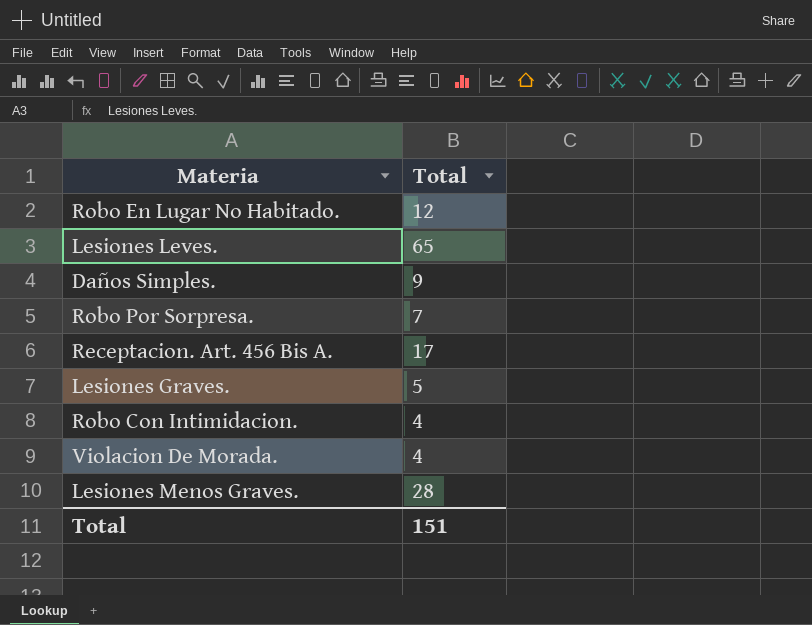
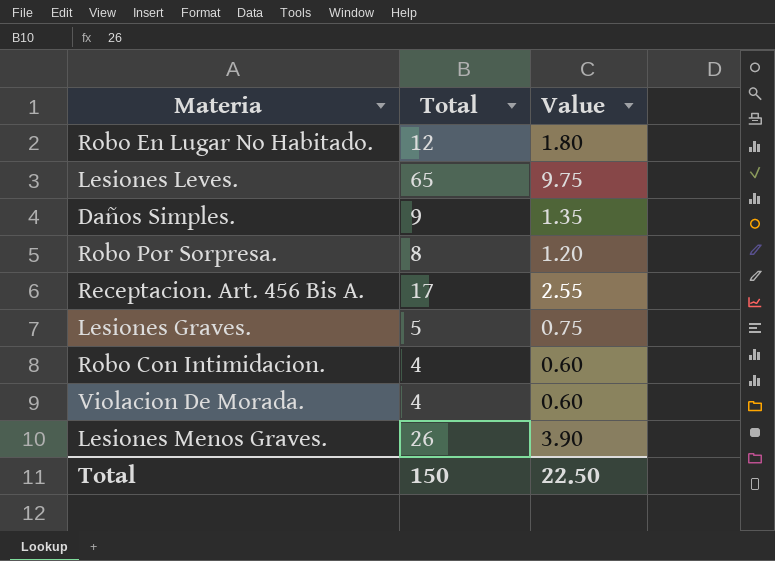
column Value | formula: none -> [Total] * 0.15
Robo Por Sorpresa. | Total: 7 -> 8
Lesiones Menos Graves. | Total: 28 -> 26
Total | Total: 151 -> 150

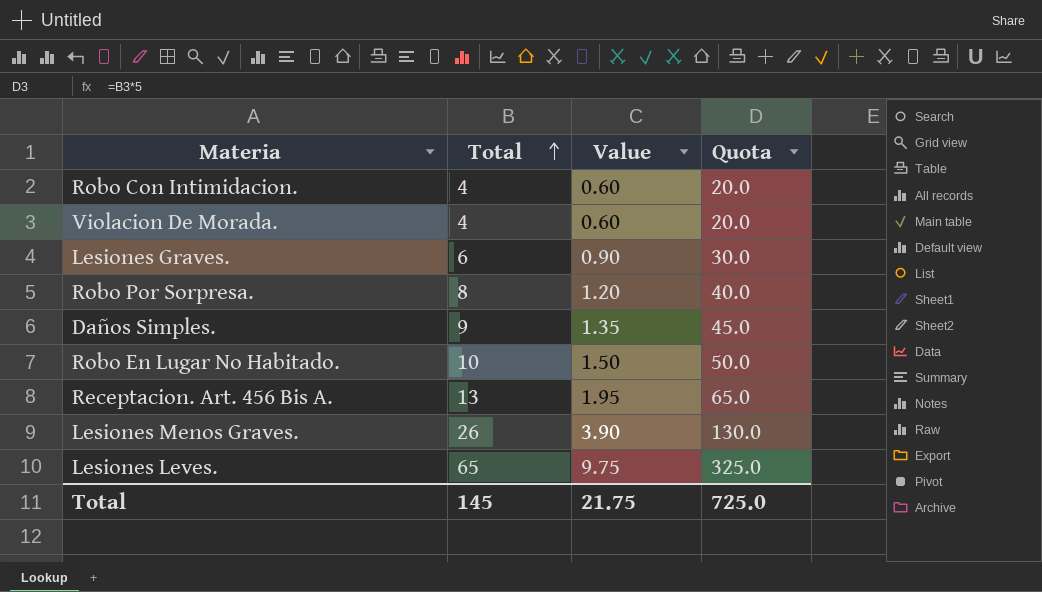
row order: none -> Total ascending
column Quota | formula: none -> [Total] * 5
Lesiones Graves. | Total: 5 -> 6
Lesiones Graves. | Value: 0.75 -> 0.90
Robo En Lugar No Habitado. | Total: 12 -> 10
Robo En Lugar No Habitado. | Value: 1.80 -> 1.50
Receptacion. Art. 456 Bis A. | Total: 17 -> 13
Receptacion. Art. 456 Bis A. | Value: 2.55 -> 1.95
Total | Total: 150 -> 145
Total | Value: 22.50 -> 21.75

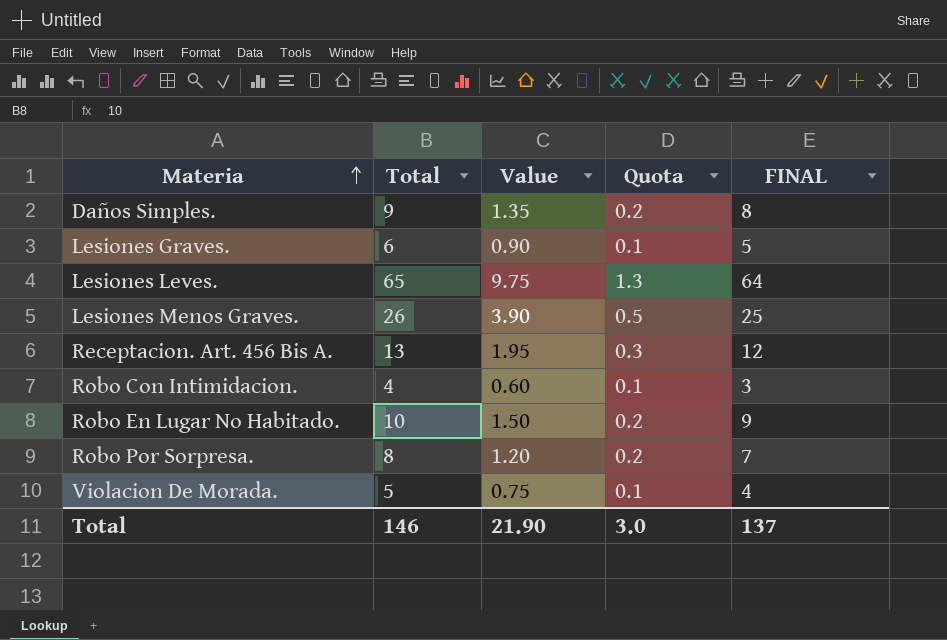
row order: Total ascending -> Materia ascending
column Quota | formula: [Total] * 5 -> [Total] * 0.02
column FINAL | formula: none -> [Total] - 1
Violacion De Morada. | Total: 4 -> 5
Violacion De Morada. | Value: 0.60 -> 0.75
Total | Total: 145 -> 146
Total | Value: 21.75 -> 21.90
Total | Quota: 725.0 -> 3.0

